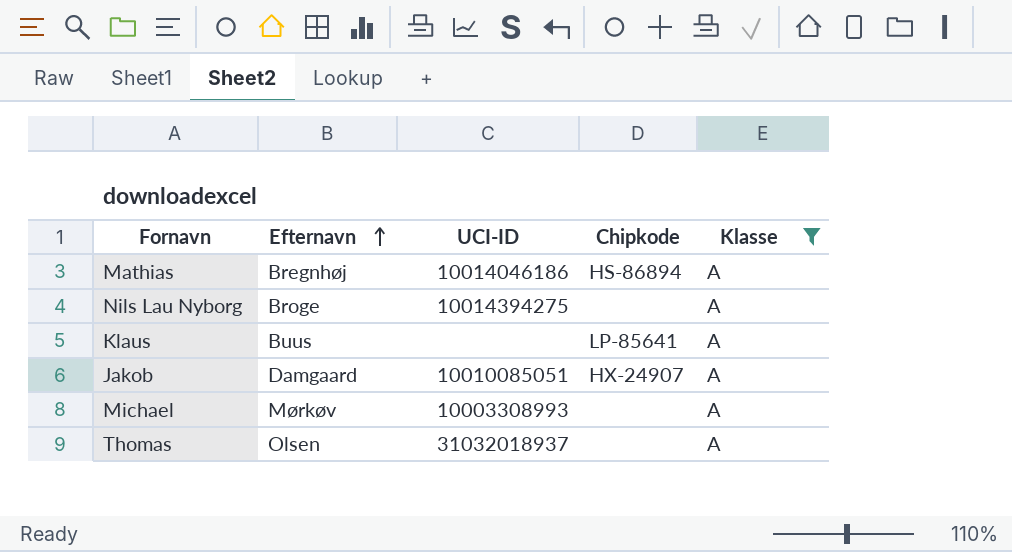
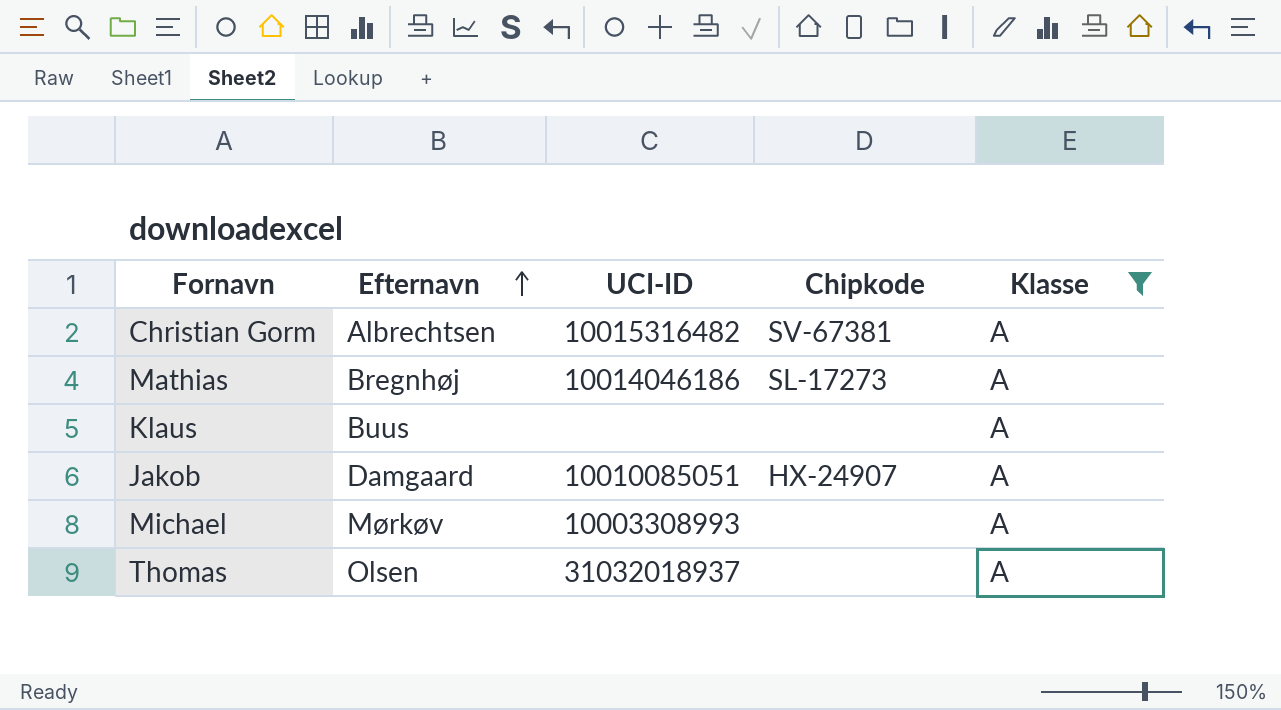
row Nils Lau Nyborg: Broge | 10014394275 | none | A -> none
row Christian Gorm: none -> Albrechtsen | 10015316482 | SV-67381 | A
Mathias | Chipkode: HS-86894 -> SL-17273
Klaus | Chipkode: LP-85641 -> none

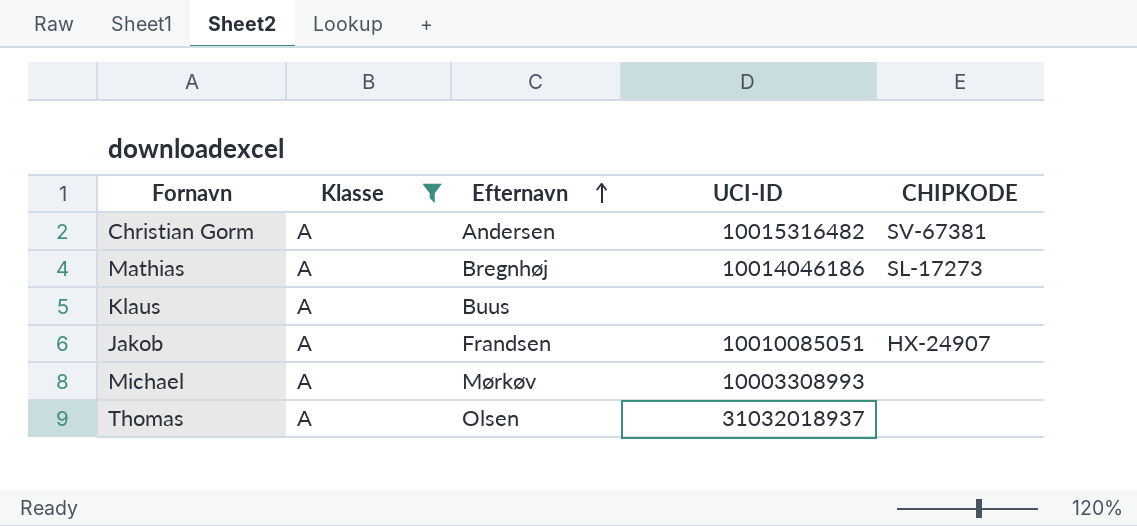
column Klasse | position: 5 -> 2
column name: Chipkode -> CHIPKODE
Christian Gorm | Efternavn: Albrechtsen -> Andersen
Jakob | Efternavn: Damgaard -> Frandsen

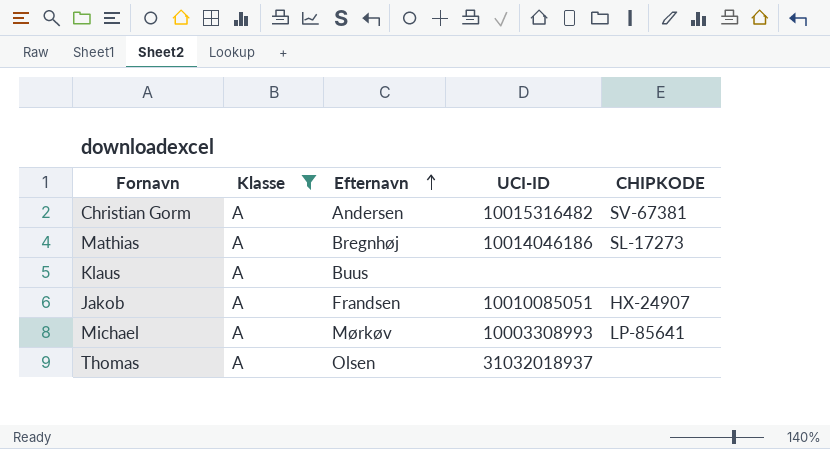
Michael | CHIPKODE: none -> LP-85641

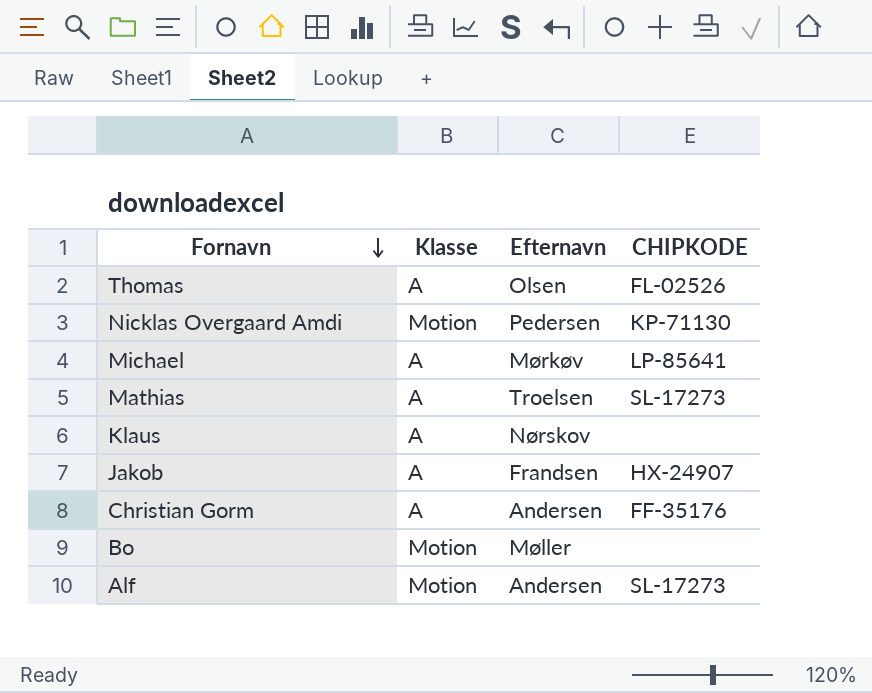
filter: Klasse = A -> none
row order: Efternavn ascending -> Fornavn descending
column UCI-ID | position: 4 -> none
Thomas | CHIPKODE: none -> FL-02526
Mathias | Efternavn: Bregnhøj -> Troelsen
Klaus | Efternavn: Buus -> Nørskov
Christian Gorm | CHIPKODE: SV-67381 -> FF-35176

